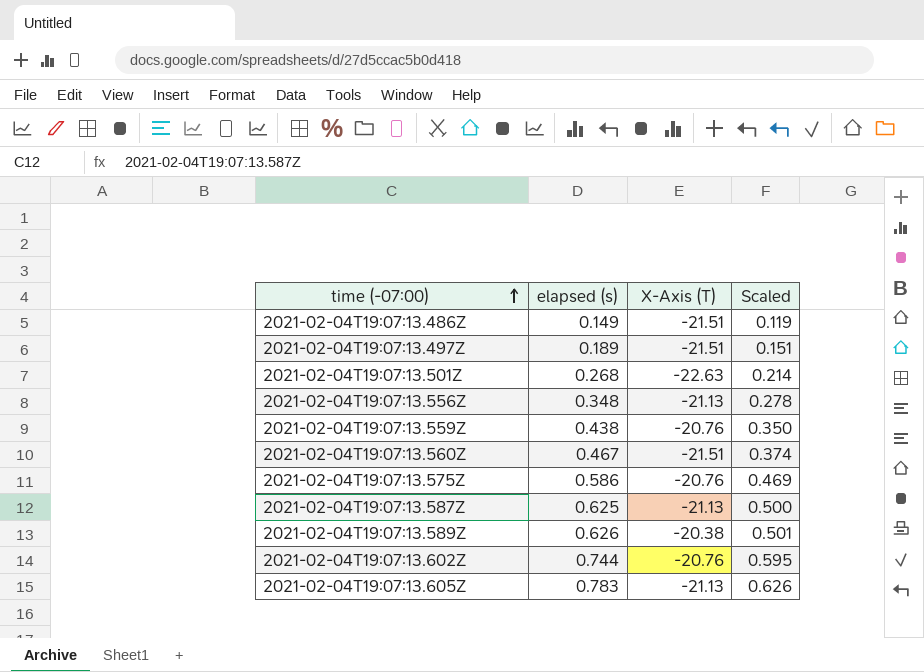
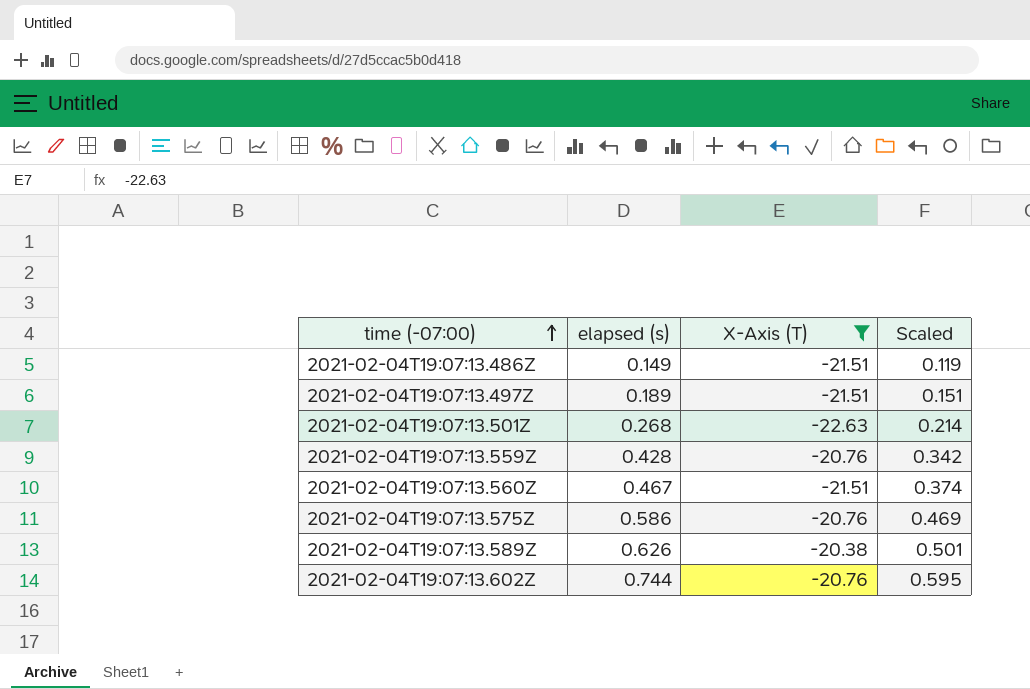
filter: none -> X-Axis (T) != -21.13
2021-02-04T19:07:13.559Z | elapsed (s): 0.438 -> 0.428
2021-02-04T19:07:13.559Z | Scaled: 0.350 -> 0.342

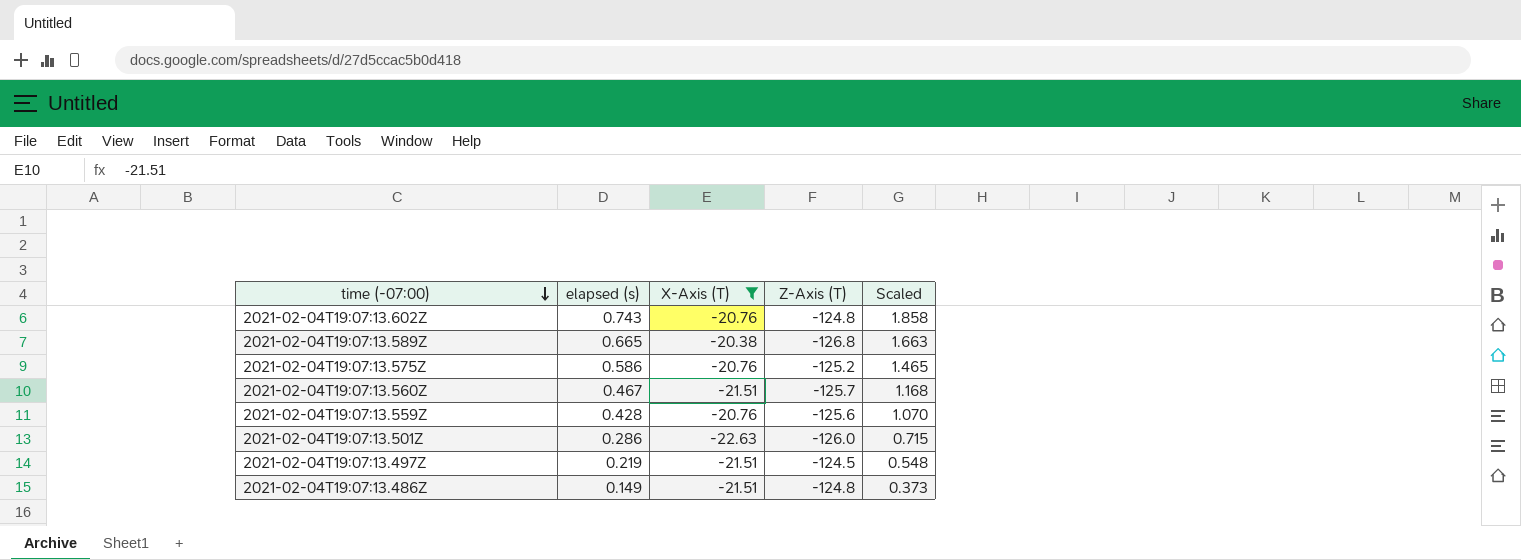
row order: time (-07:00) ascending -> time (-07:00) descending
column Z-Axis (T) | position: none -> 4
column Scaled | formula: [elapsed (s)] * 0.8 -> [elapsed (s)] * 2.5
2021-02-04T19:07:13.602Z | elapsed (s): 0.744 -> 0.743
2021-02-04T19:07:13.589Z | elapsed (s): 0.626 -> 0.665
2021-02-04T19:07:13.501Z | elapsed (s): 0.268 -> 0.286
2021-02-04T19:07:13.497Z | elapsed (s): 0.189 -> 0.219

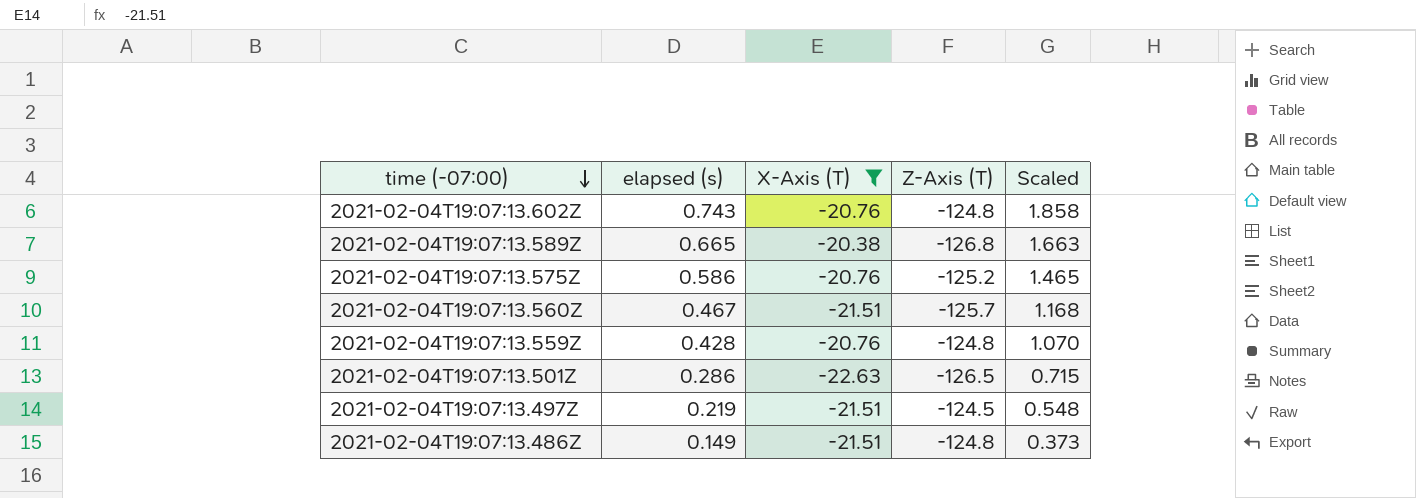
2021-02-04T19:07:13.559Z | Z-Axis (T): -125.6 -> -124.8
2021-02-04T19:07:13.501Z | Z-Axis (T): -126.0 -> -126.5

